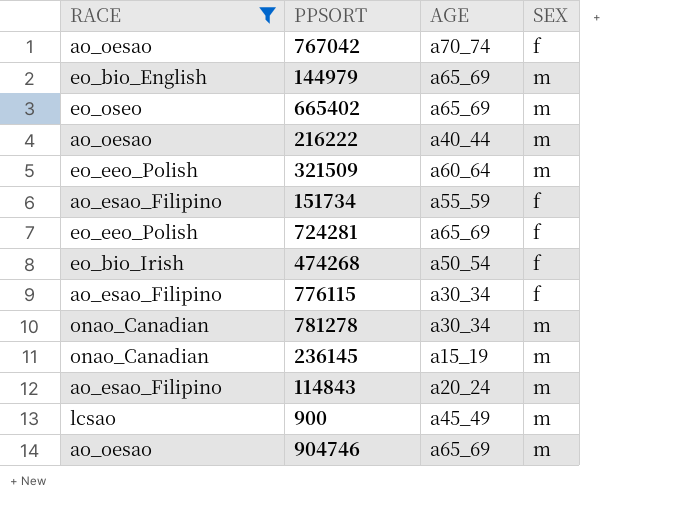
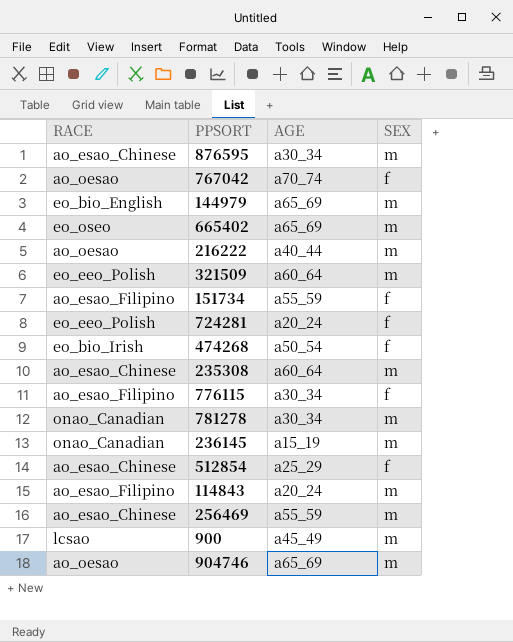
filter: RACE != ao_esao_Chinese -> none
724281 | AGE: a65_69 -> a20_24

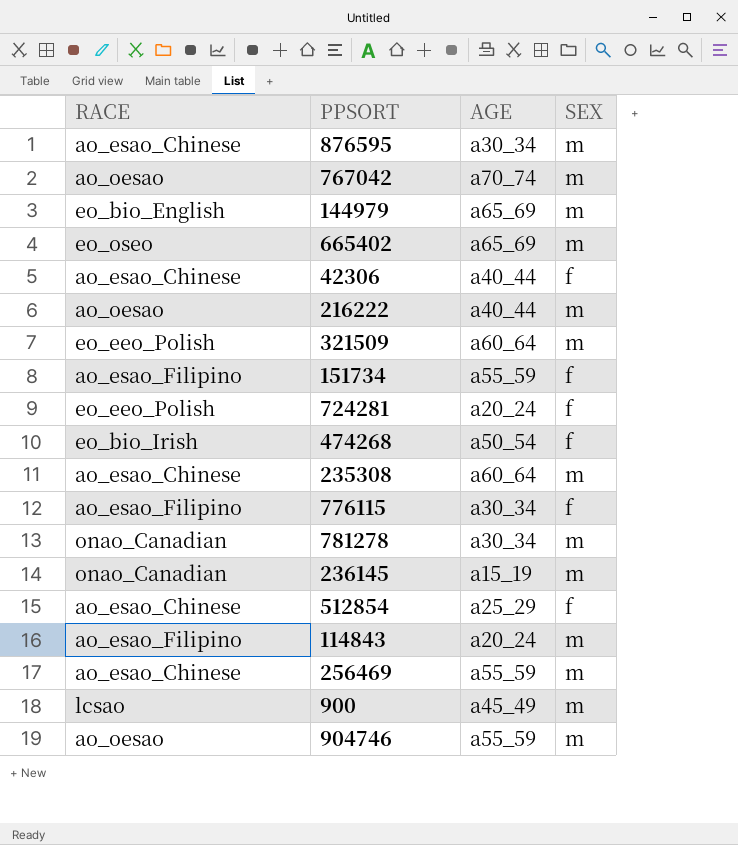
767042 | SEX: f -> m
row 42306: none -> ao_esao_Chinese | a40_44 | f
904746 | AGE: a65_69 -> a55_59

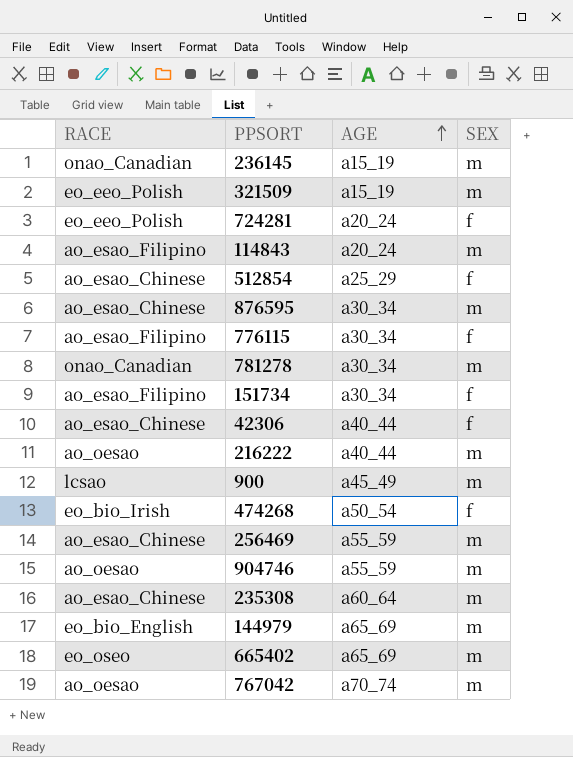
row order: none -> AGE ascending
321509 | AGE: a60_64 -> a15_19
151734 | AGE: a55_59 -> a30_34

